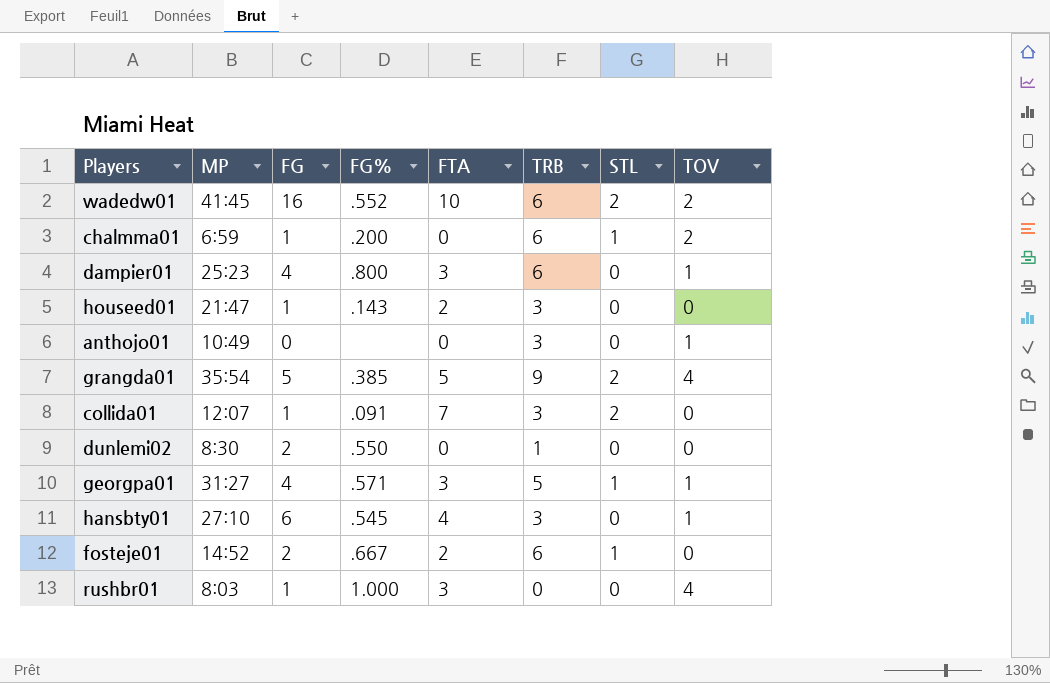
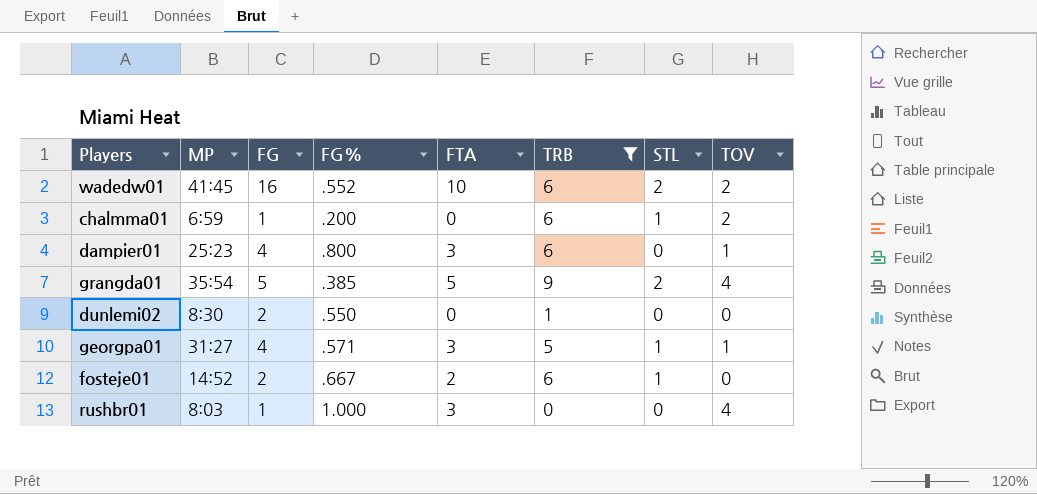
filter: none -> TRB != 3

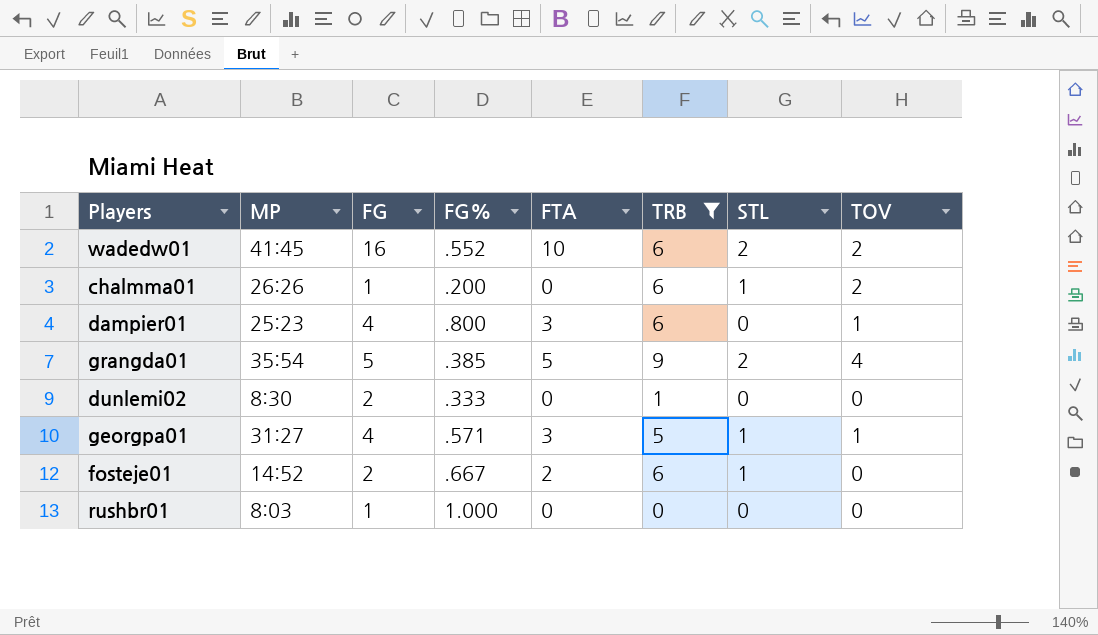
chalmma01 | MP: 6:59 -> 26:26
dunlemi02 | FG%: .550 -> .333
rushbr01 | FTA: 3 -> 0
rushbr01 | TOV: 4 -> 0

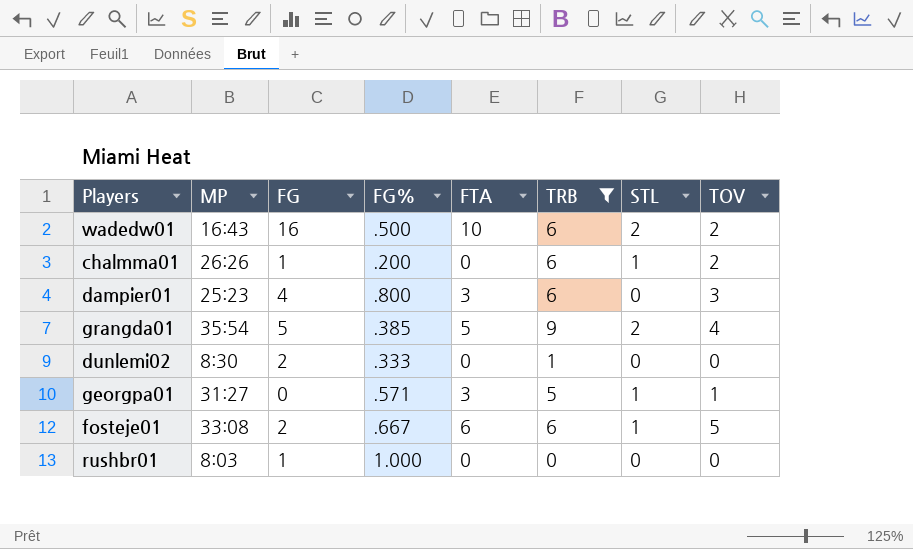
wadedw01 | MP: 41:45 -> 16:43
wadedw01 | FG%: .552 -> .500
dampier01 | TOV: 1 -> 3
georgpa01 | FG: 4 -> 0
fosteje01 | MP: 14:52 -> 33:08
fosteje01 | FTA: 2 -> 6
fosteje01 | TOV: 0 -> 5

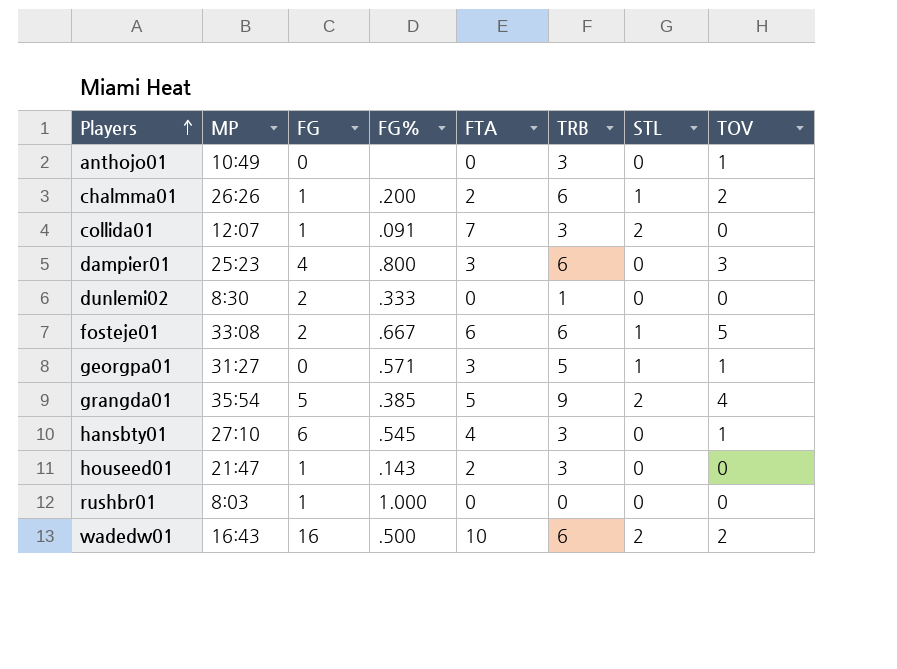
filter: TRB != 3 -> none
row order: none -> Players ascending
chalmma01 | FTA: 0 -> 2

